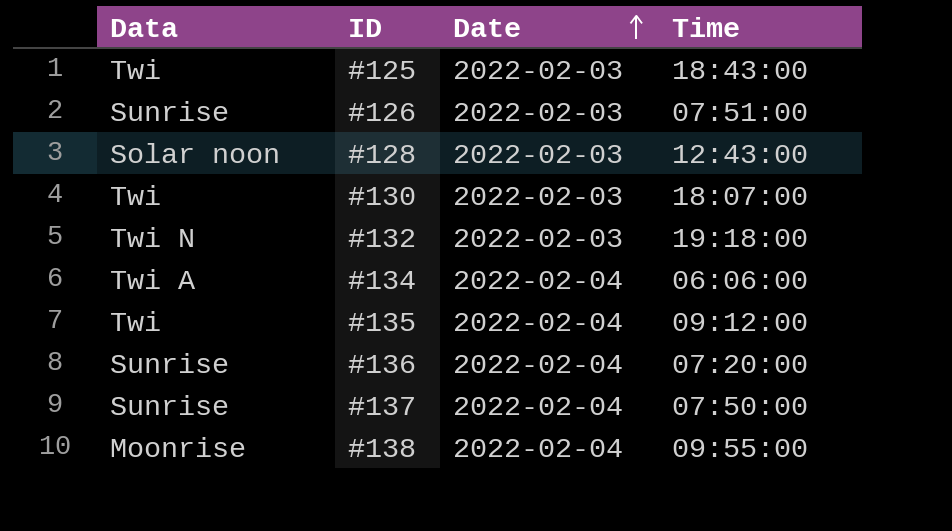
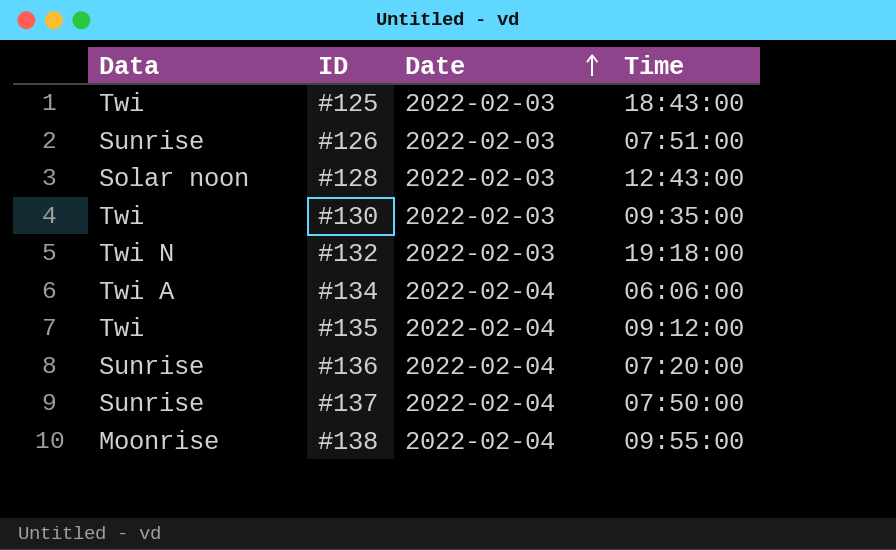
#130 | Time: 18:07:00 -> 09:35:00

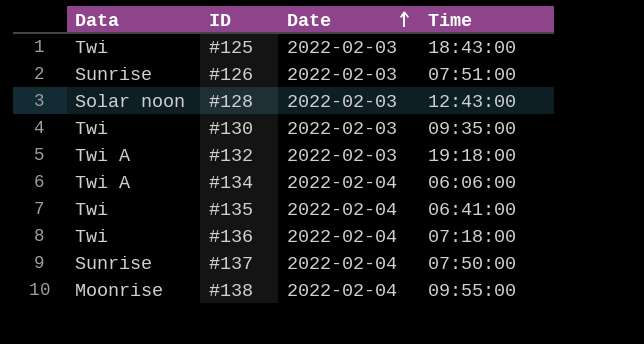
#132 | Data: Twi N -> Twi A
#135 | Time: 09:12:00 -> 06:41:00
#136 | Data: Sunrise -> Twi
#136 | Time: 07:20:00 -> 07:18:00

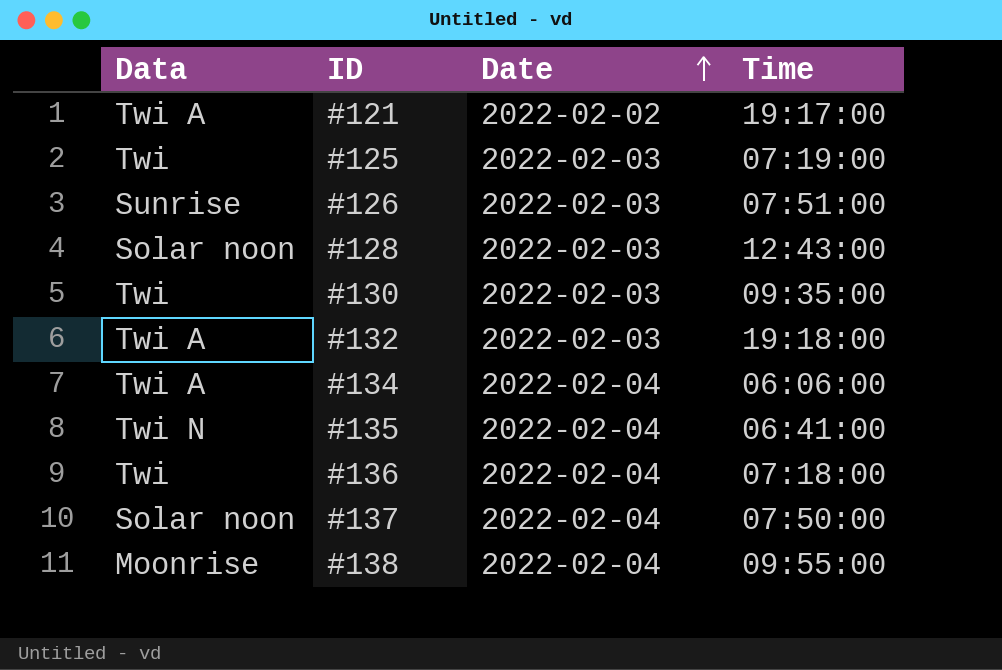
row #121: none -> Twi A | 2022-02-02 | 19:17:00
#125 | Time: 18:43:00 -> 07:19:00
#135 | Data: Twi -> Twi N
#137 | Data: Sunrise -> Solar noon

